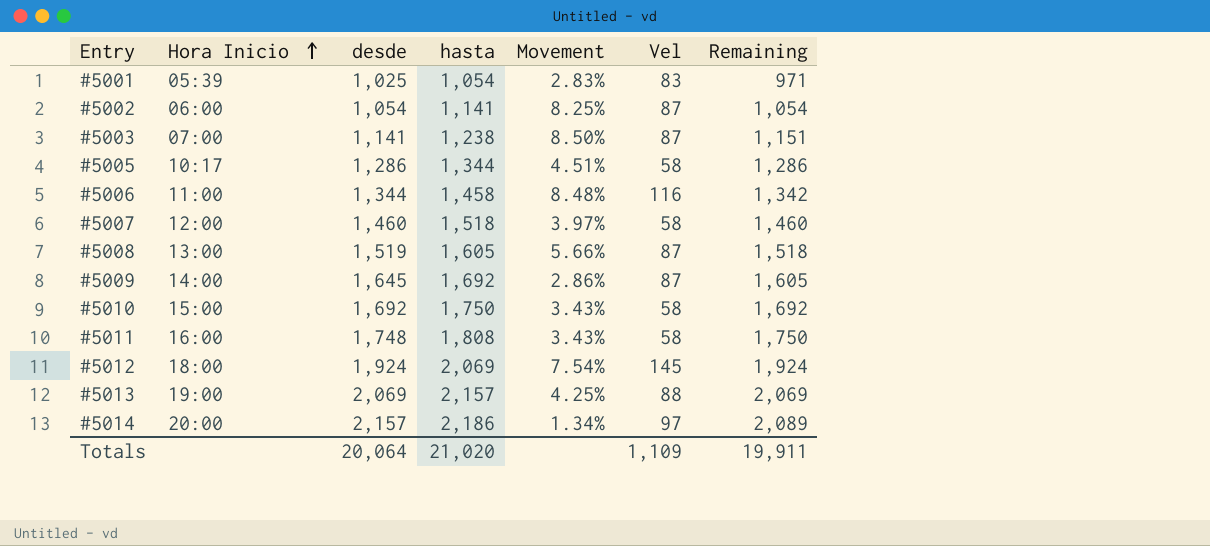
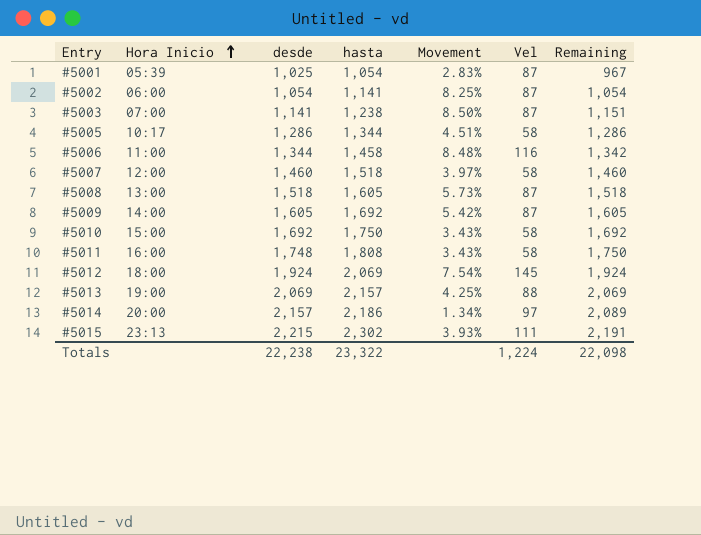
#5001 | Vel: 83 -> 87
#5001 | Remaining: 971 -> 967
#5008 | desde: 1,519 -> 1,518
#5008 | Movement: 5.66% -> 5.73%
#5009 | desde: 1,645 -> 1,605
#5009 | Movement: 2.86% -> 5.42%
row #5015: none -> 23:13 | 2,215 | 2,302 | 3.93% | 111 | 2,191
Totals | desde: 20,064 -> 22,238
Totals | hasta: 21,020 -> 23,322
Totals | Vel: 1,109 -> 1,224
Totals | Remaining: 19,911 -> 22,098

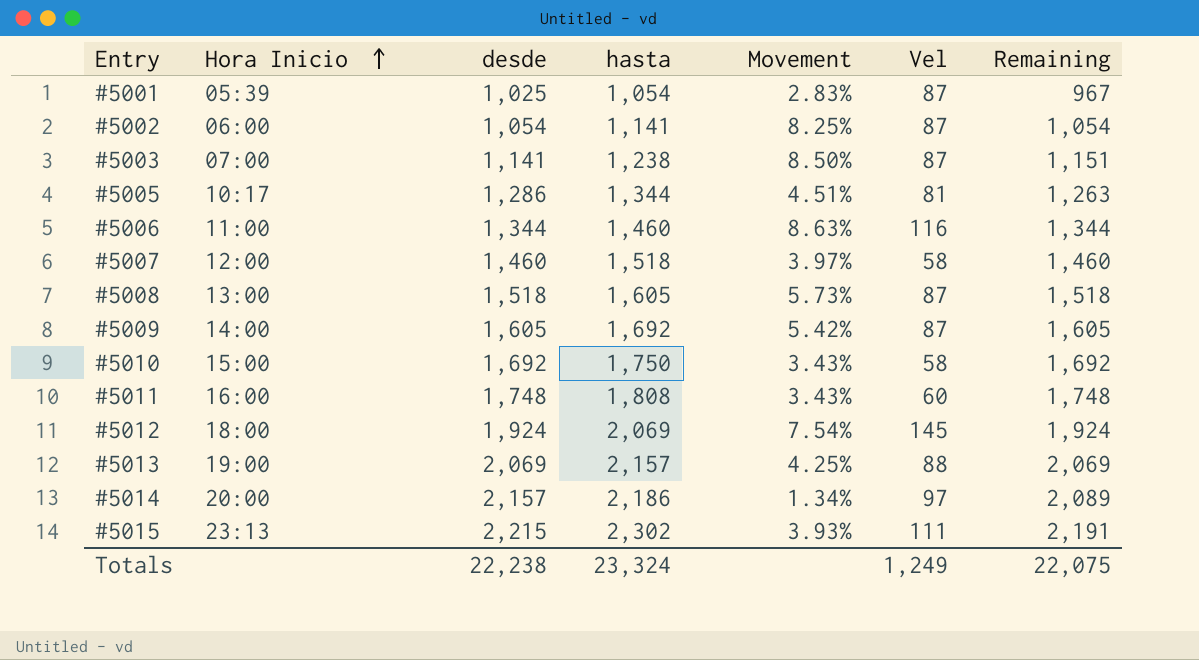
#5005 | Vel: 58 -> 81
#5005 | Remaining: 1,286 -> 1,263
#5006 | hasta: 1,458 -> 1,460
#5006 | Movement: 8.48% -> 8.63%
#5006 | Remaining: 1,342 -> 1,344
#5011 | Vel: 58 -> 60
#5011 | Remaining: 1,750 -> 1,748
Totals | hasta: 23,322 -> 23,324
Totals | Vel: 1,224 -> 1,249
Totals | Remaining: 22,098 -> 22,075

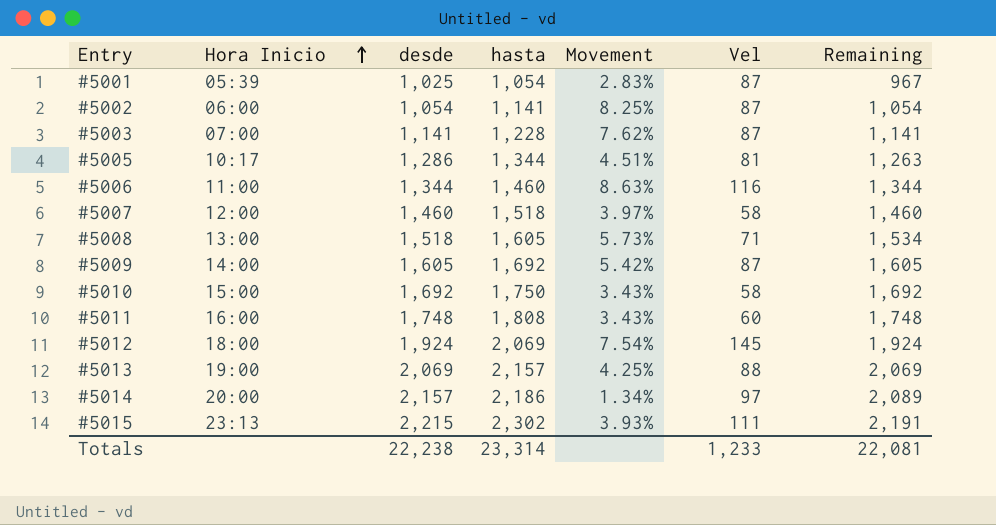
#5003 | hasta: 1,238 -> 1,228
#5003 | Movement: 8.50% -> 7.62%
#5003 | Remaining: 1,151 -> 1,141
#5008 | Vel: 87 -> 71
#5008 | Remaining: 1,518 -> 1,534
Totals | hasta: 23,324 -> 23,314
Totals | Vel: 1,249 -> 1,233
Totals | Remaining: 22,075 -> 22,081

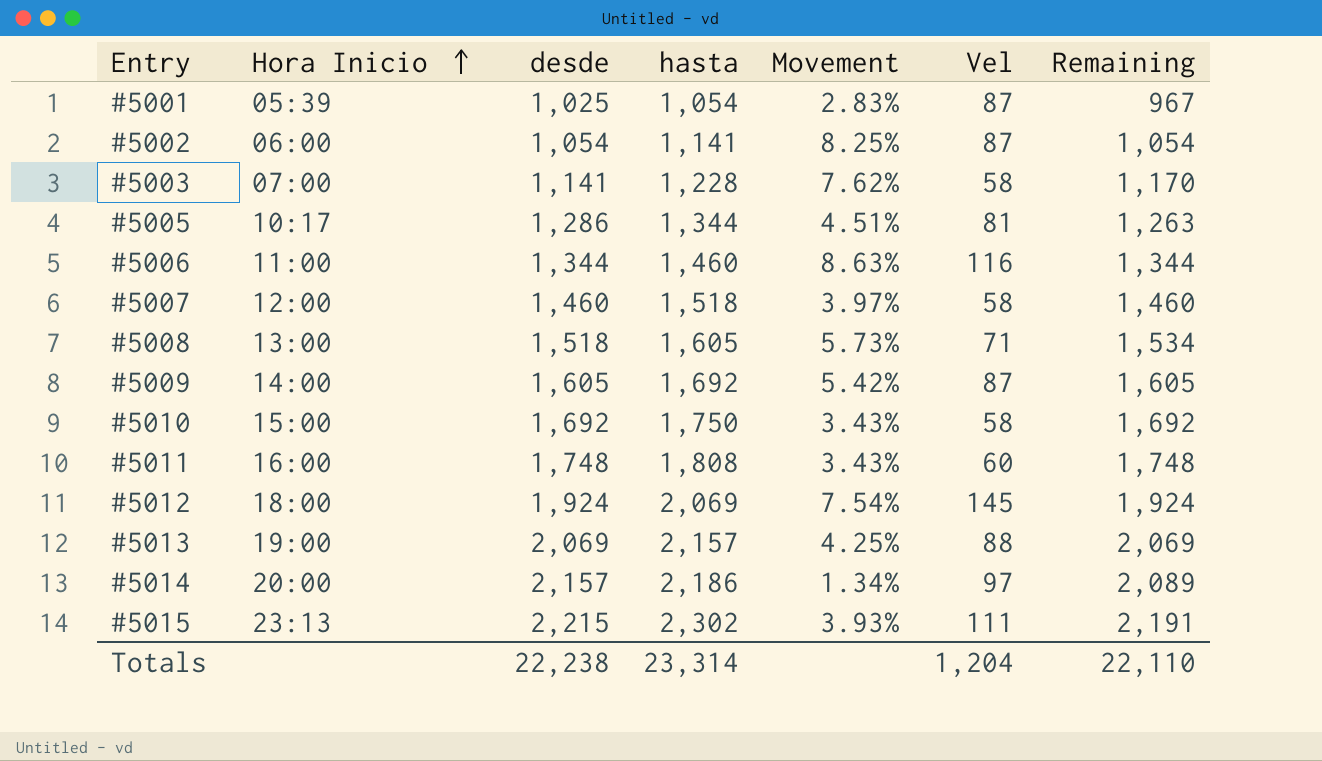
#5003 | Vel: 87 -> 58
#5003 | Remaining: 1,141 -> 1,170
Totals | Vel: 1,233 -> 1,204
Totals | Remaining: 22,081 -> 22,110

